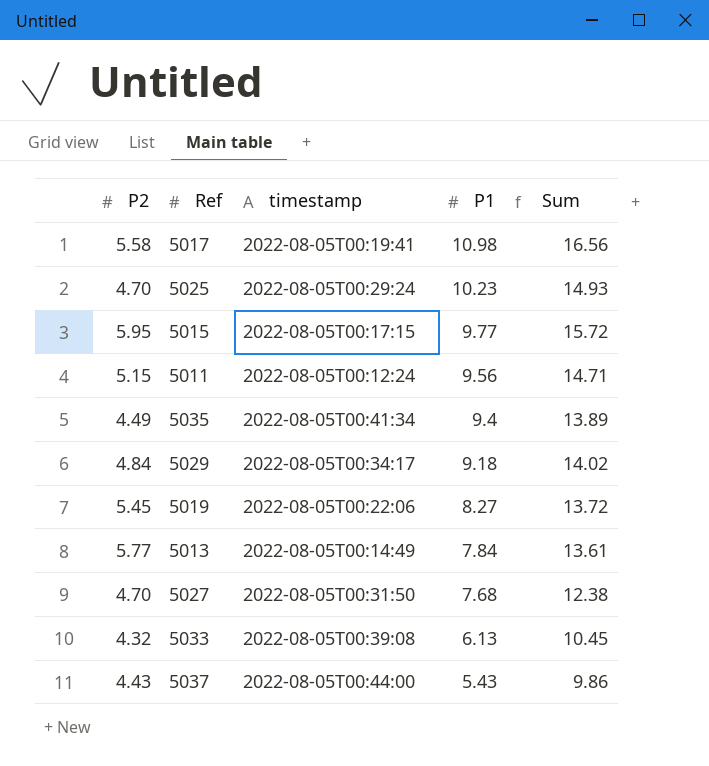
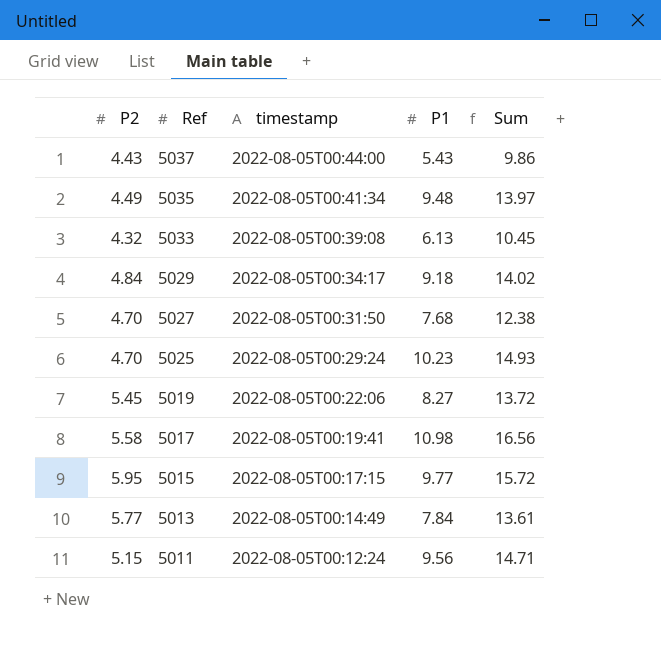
row order: P1 descending -> Ref descending
5035 | P1: 9.4 -> 9.48
5035 | Sum: 13.89 -> 13.97

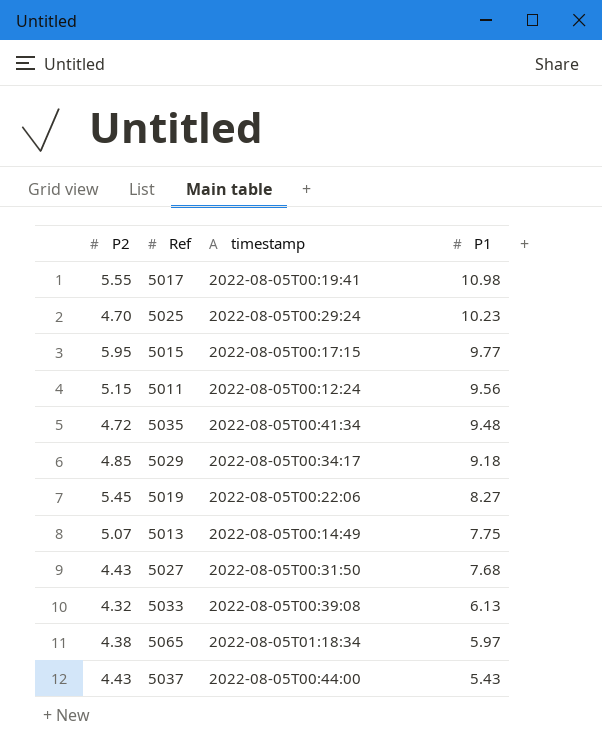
row order: Ref descending -> P1 descending
column Sum | formula: [P2] + [P1] -> none
5017 | P2: 5.58 -> 5.55
5035 | P2: 4.49 -> 4.72
5029 | P2: 4.84 -> 4.85
5013 | P2: 5.77 -> 5.07
5013 | P1: 7.84 -> 7.75
5027 | P2: 4.70 -> 4.43
row 5065: none -> 4.38 | 2022-08-05T01:18:34 | 5.97

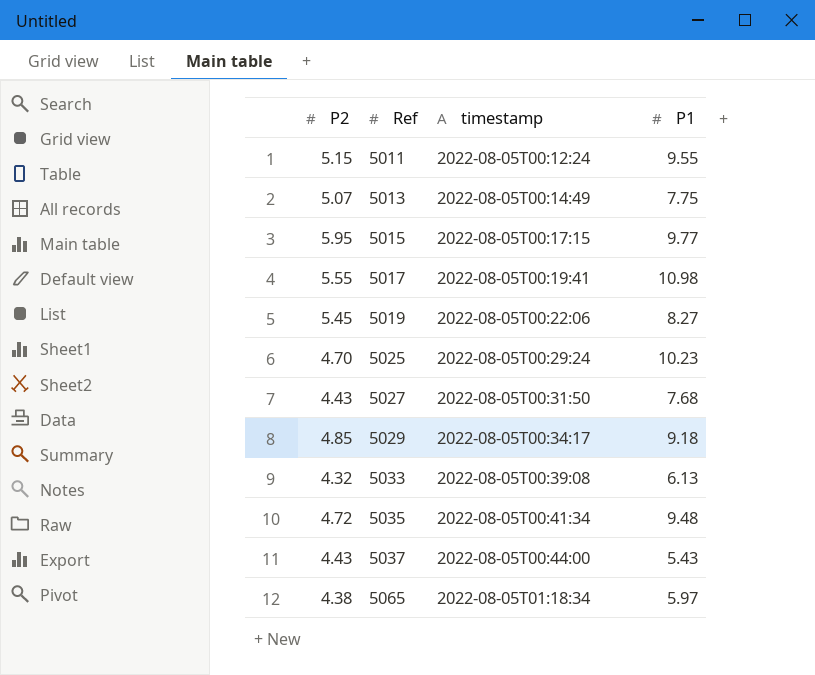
row order: P1 descending -> Ref ascending
5011 | P1: 9.56 -> 9.55

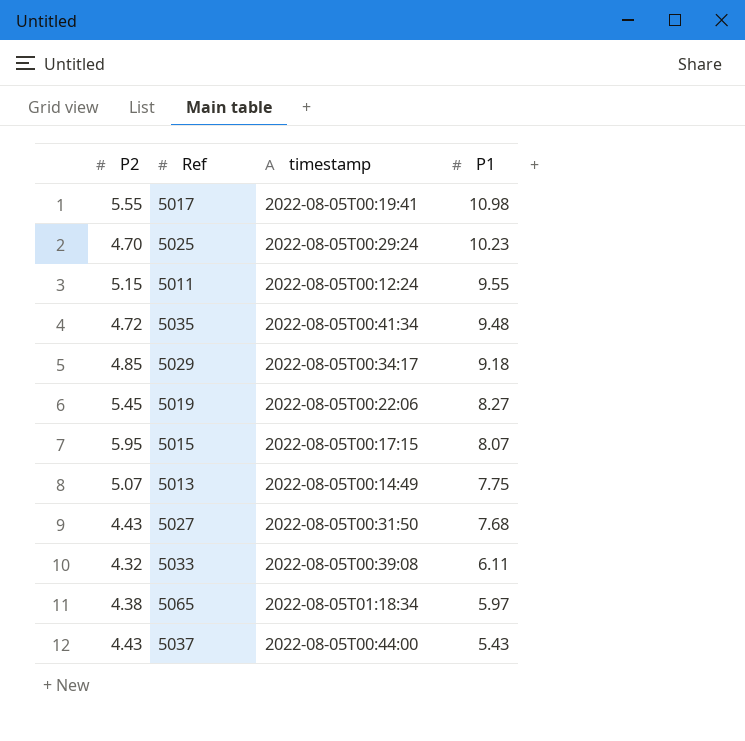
row order: Ref ascending -> P1 descending
5015 | P1: 9.77 -> 8.07
5033 | P1: 6.13 -> 6.11

